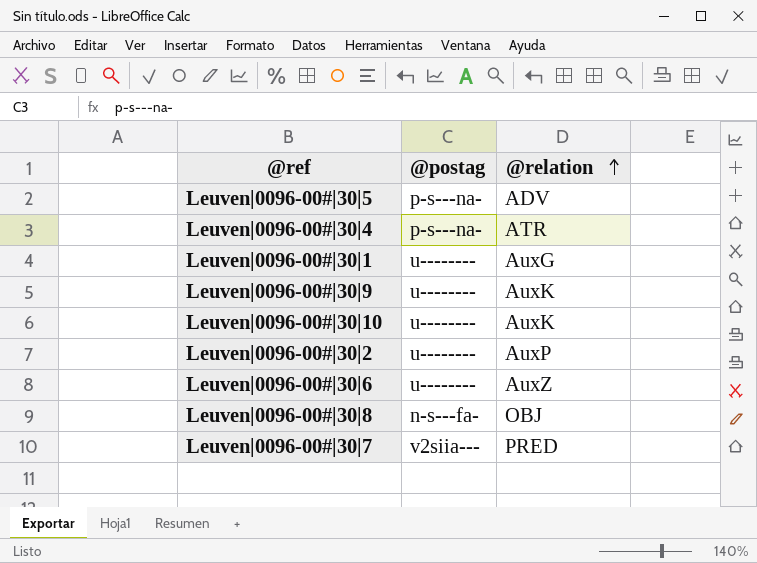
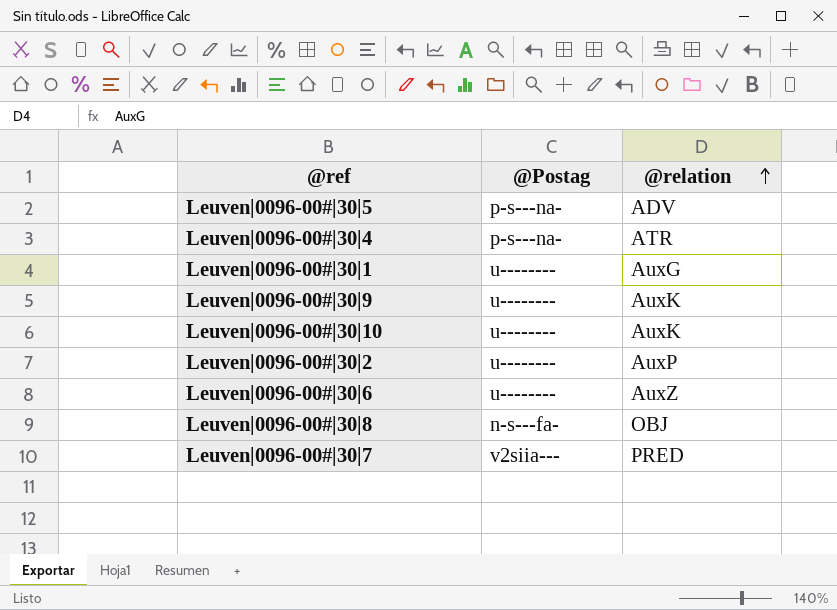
column name: @postag -> @Postag

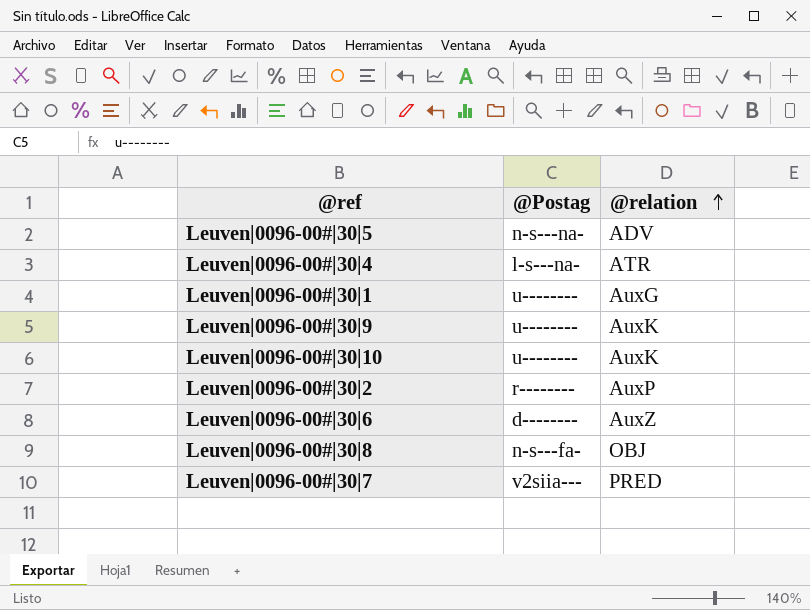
Leuven|0096-00#|30|5 | @Postag: p-s---na- -> n-s---na-
Leuven|0096-00#|30|4 | @Postag: p-s---na- -> l-s---na-
Leuven|0096-00#|30|2 | @Postag: u-------- -> r--------
Leuven|0096-00#|30|6 | @Postag: u-------- -> d--------

